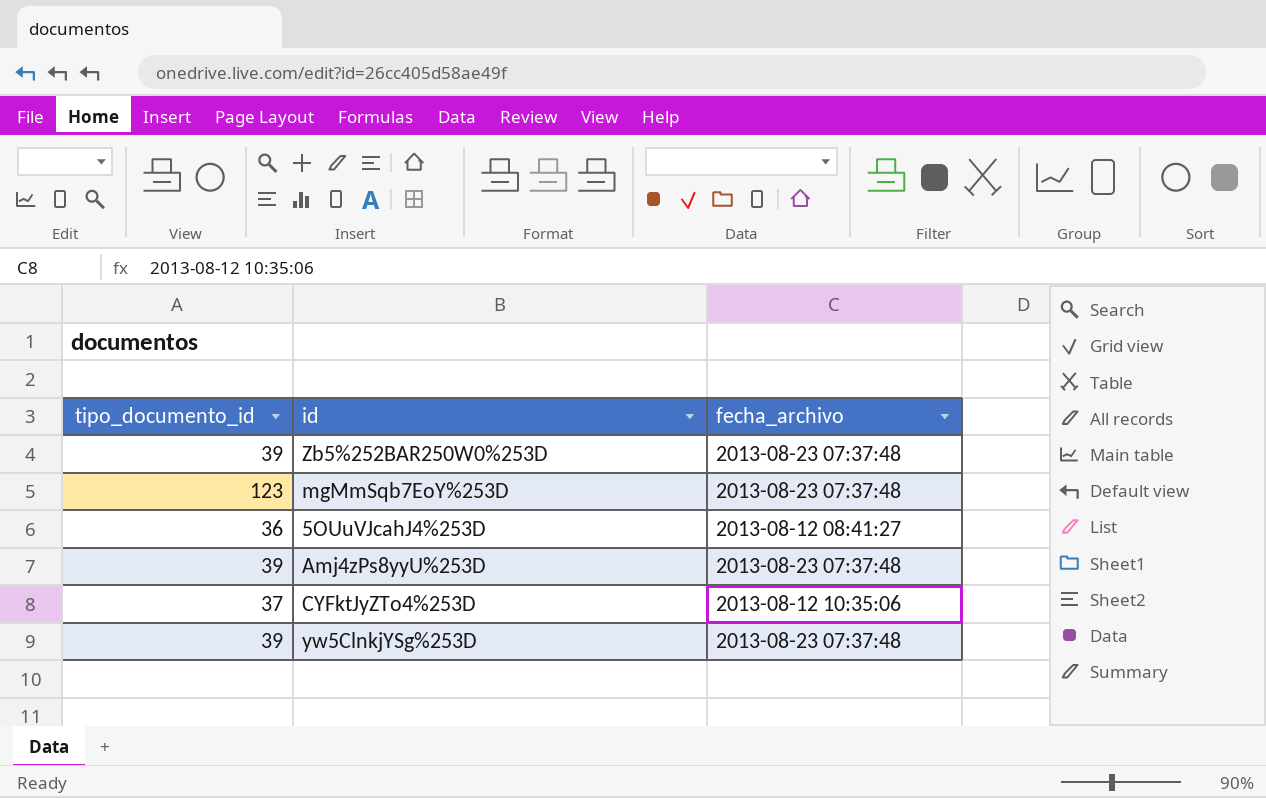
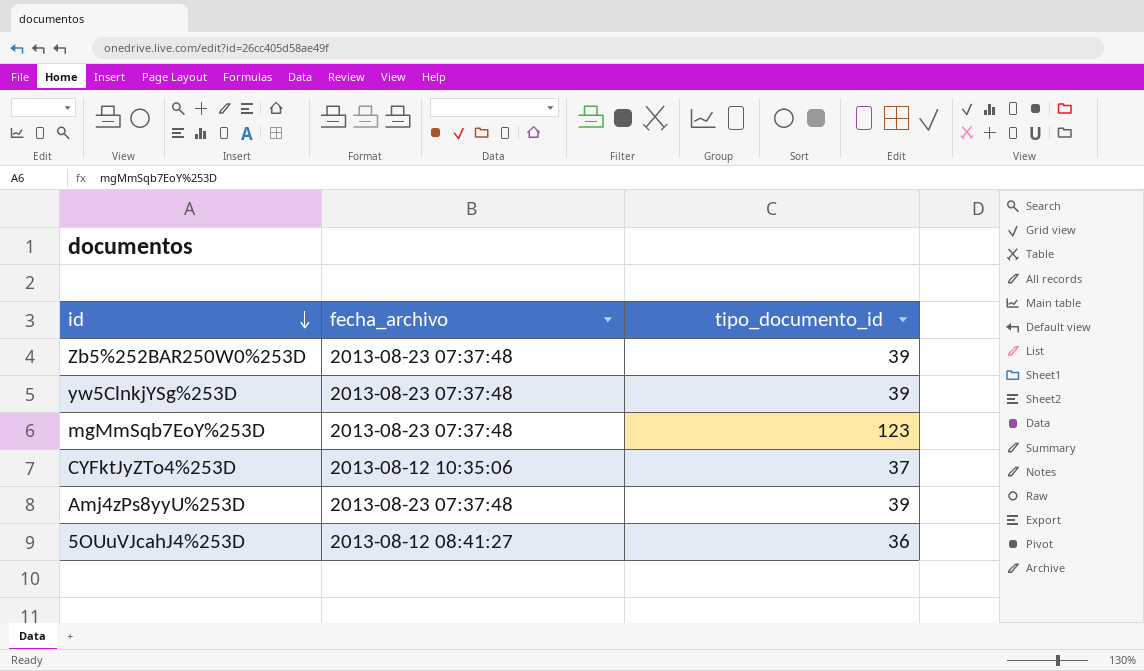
row order: none -> id descending
column tipo_documento_id | position: 1 -> 3

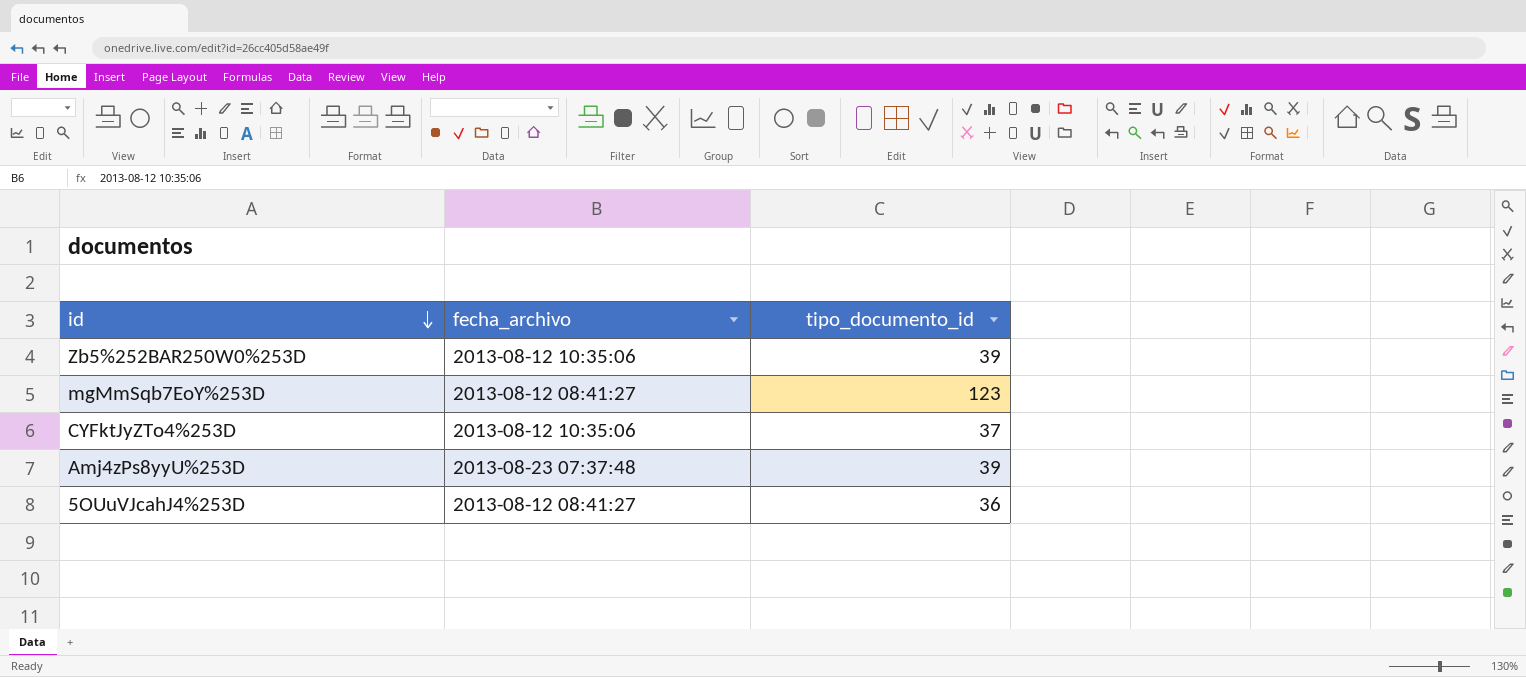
row yw5ClnkjYSg%253D: 2013-08-23 07:37:48 | 39 -> none
Zb5%252BAR250W0%253D | fecha_archivo: 2013-08-23 07:37:48 -> 2013-08-12 10:35:06
mgMmSqb7EoY%253D | fecha_archivo: 2013-08-23 07:37:48 -> 2013-08-12 08:41:27

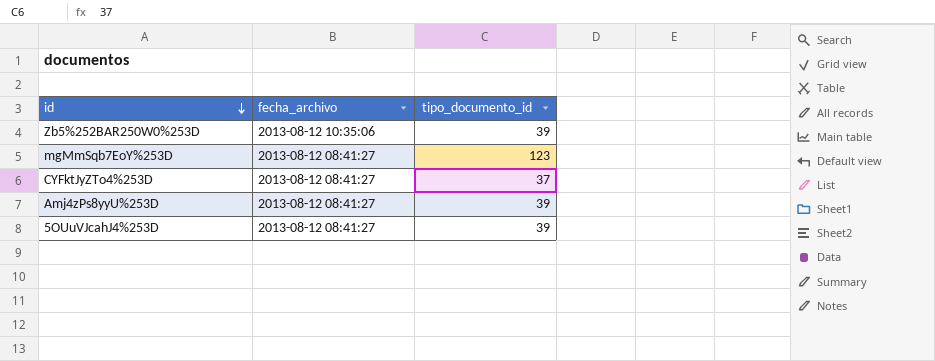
CYFktJyZTo4%253D | fecha_archivo: 2013-08-12 10:35:06 -> 2013-08-12 08:41:27
Amj4zPs8yyU%253D | fecha_archivo: 2013-08-23 07:37:48 -> 2013-08-12 08:41:27
5OUuVJcahJ4%253D | tipo_documento_id: 36 -> 39

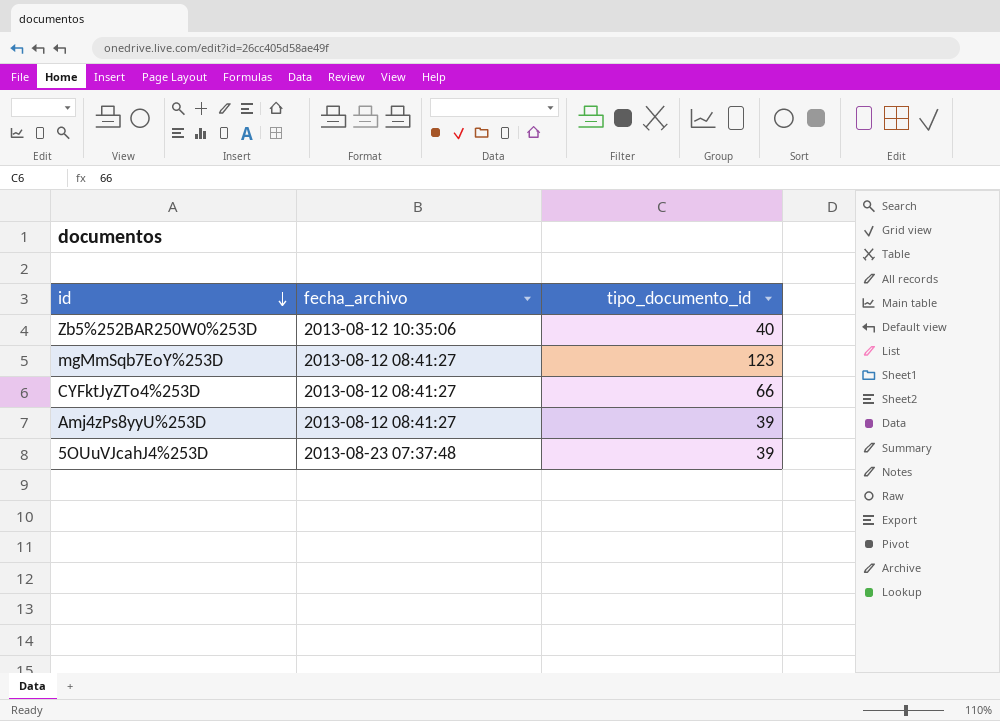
Zb5%252BAR250W0%253D | tipo_documento_id: 39 -> 40
CYFktJyZTo4%253D | tipo_documento_id: 37 -> 66
5OUuVJcahJ4%253D | fecha_archivo: 2013-08-12 08:41:27 -> 2013-08-23 07:37:48

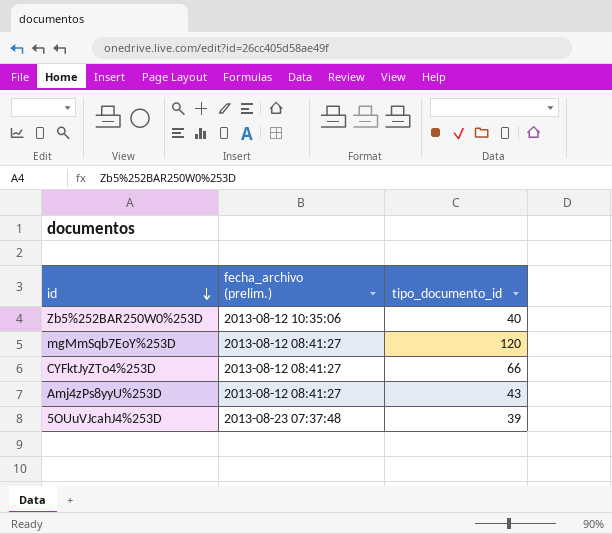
column name: fecha_archivo -> fecha_archivo (prelim.)
mgMmSqb7EoY%253D | tipo_documento_id: 123 -> 120
Amj4zPs8yyU%253D | tipo_documento_id: 39 -> 43

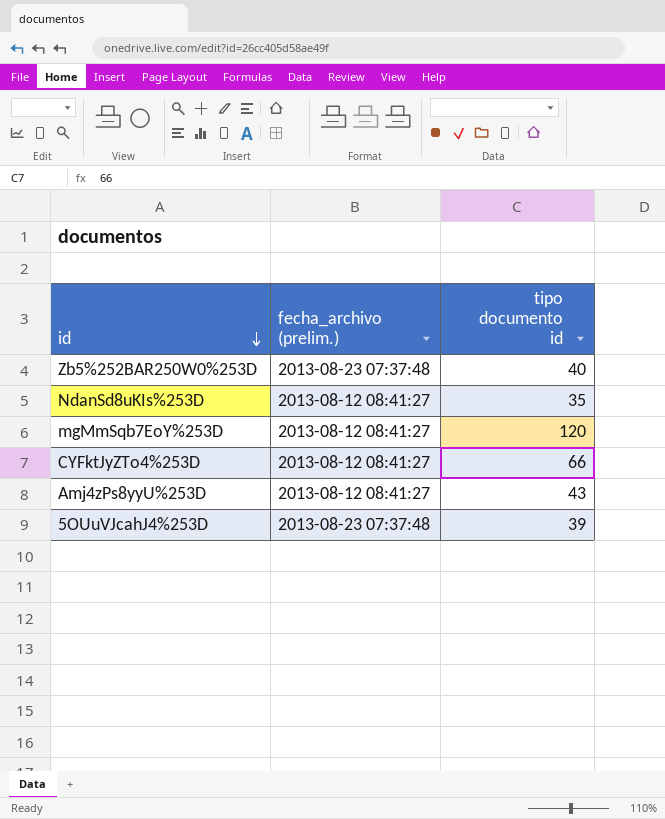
column name: tipo_documento_id -> tipo documento id
Zb5%252BAR250W0%253D | fecha_archivo (prelim.): 2013-08-12 10:35:06 -> 2013-08-23 07:37:48
row NdanSd8uKIs%253D: none -> 2013-08-12 08:41:27 | 35

